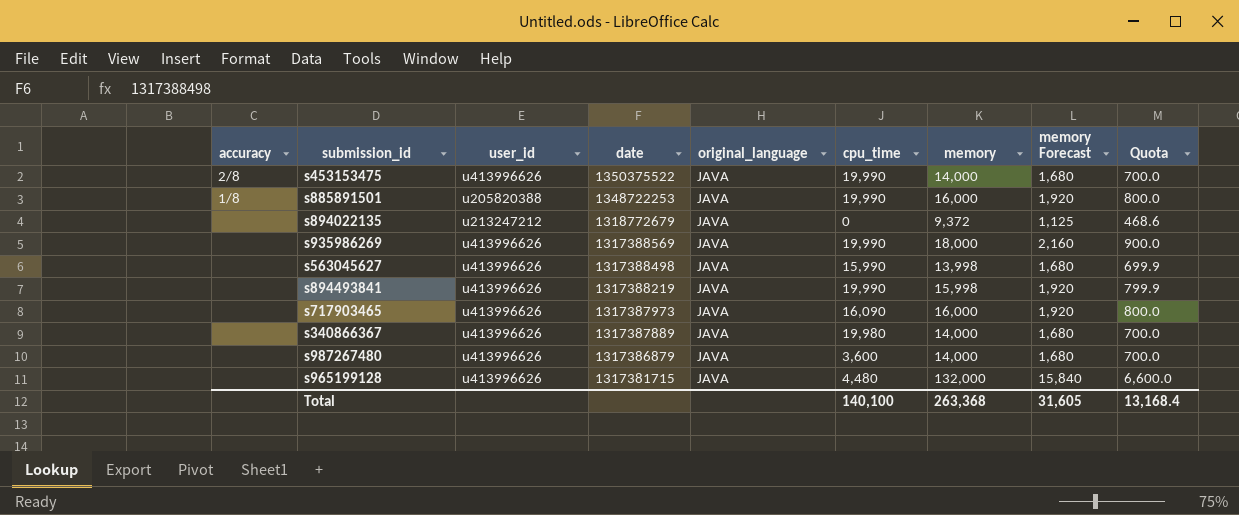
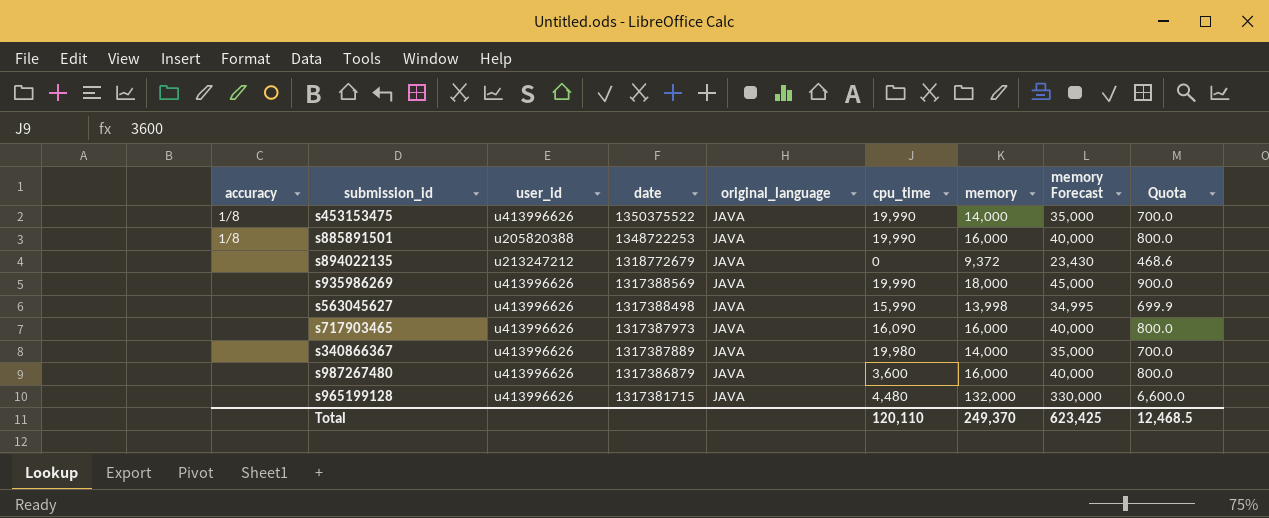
column memory Forecast | formula: [memory] * 0.12 -> [memory] * 2.5
row s894493841: none | u413996626 | 1317388219 | JAVA | 19,990 | 15,998 | 1,920 | 799.9 -> none
s453153475 | accuracy: 2/8 -> 1/8
s987267480 | memory: 14,000 -> 16,000
s987267480 | Quota: 700.0 -> 800.0
Total | cpu_time: 140,100 -> 120,110
Total | memory: 263,368 -> 249,370
Total | memory Forecast: 31,605 -> 623,425
Total | Quota: 13,168.4 -> 12,468.5

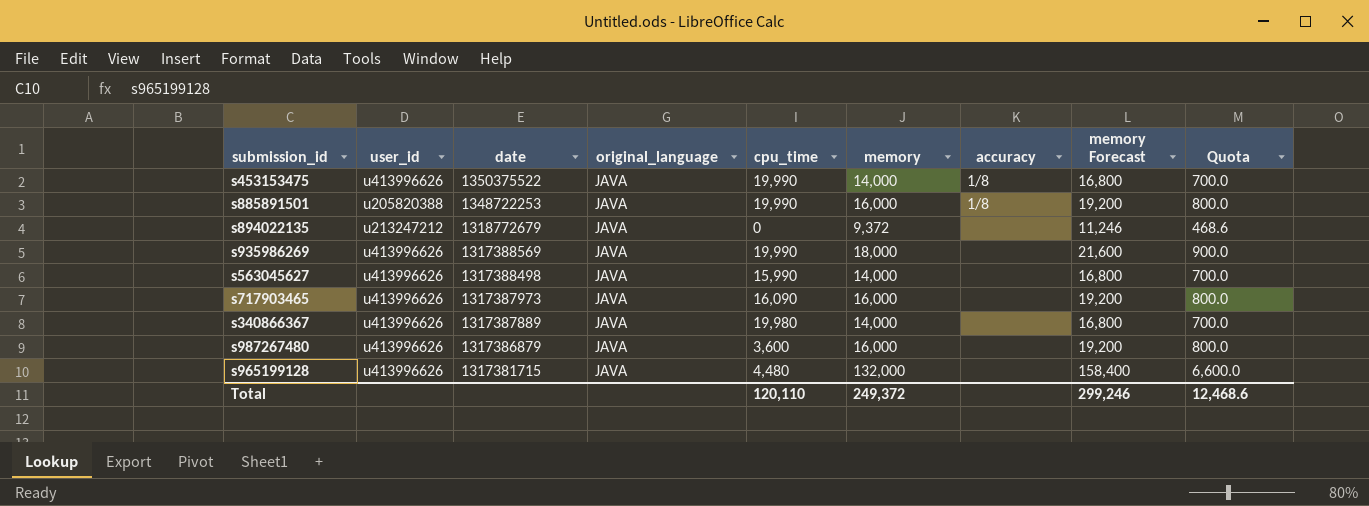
column accuracy | position: 1 -> 7
column memory Forecast | formula: [memory] * 2.5 -> [memory] * 1.2
s563045627 | memory: 13,998 -> 14,000
s563045627 | Quota: 699.9 -> 700.0
Total | memory: 249,370 -> 249,372
Total | memory Forecast: 623,425 -> 299,246
Total | Quota: 12,468.5 -> 12,468.6

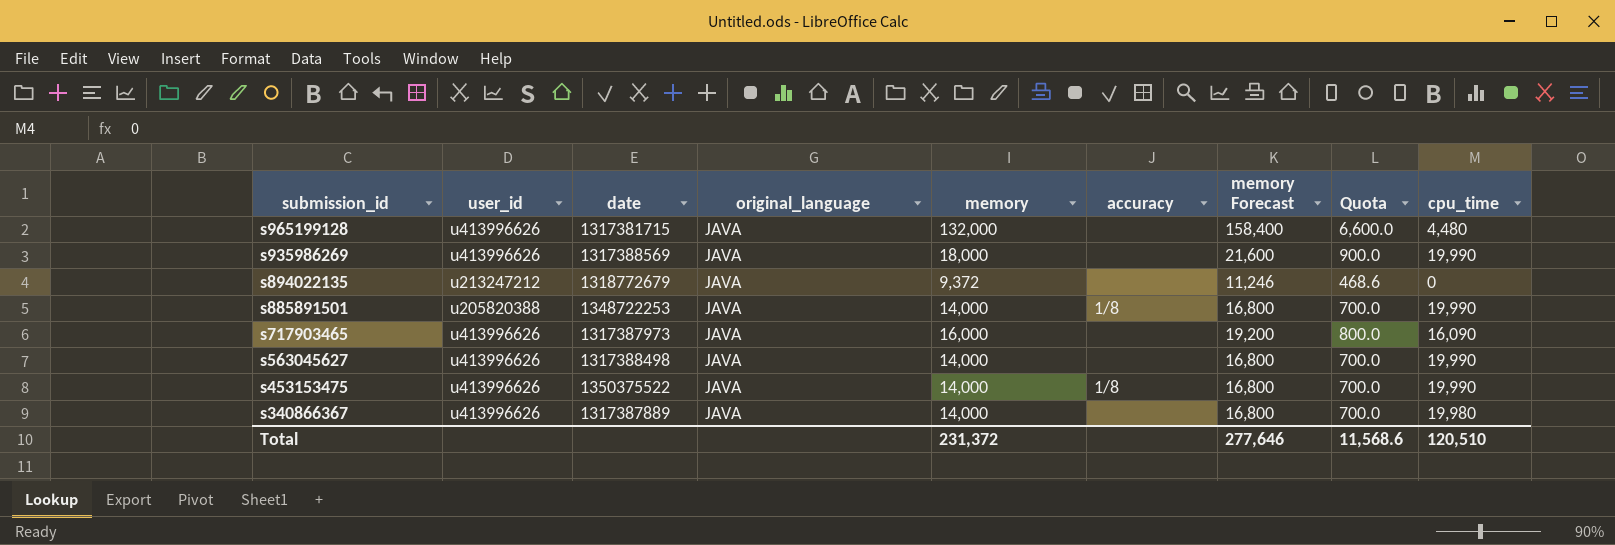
row order: date descending -> submission_id descending
column cpu_time | position: 5 -> 9
row s987267480: u413996626 | 1317386879 | JAVA | 3,600 | 16,000 | none | 19,200 | 800.0 -> none
s885891501 | memory: 16,000 -> 14,000
s885891501 | memory Forecast: 19,200 -> 16,800
s885891501 | Quota: 800.0 -> 700.0
s563045627 | cpu_time: 15,990 -> 19,990
Total | memory: 249,372 -> 231,372
Total | memory Forecast: 299,246 -> 277,646
Total | Quota: 12,468.6 -> 11,568.6
Total | cpu_time: 120,110 -> 120,510

